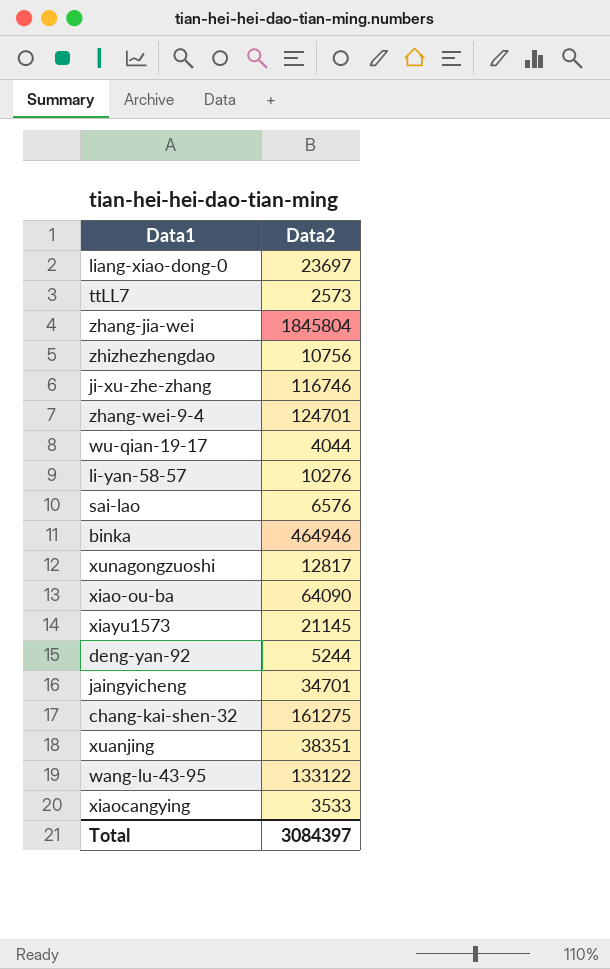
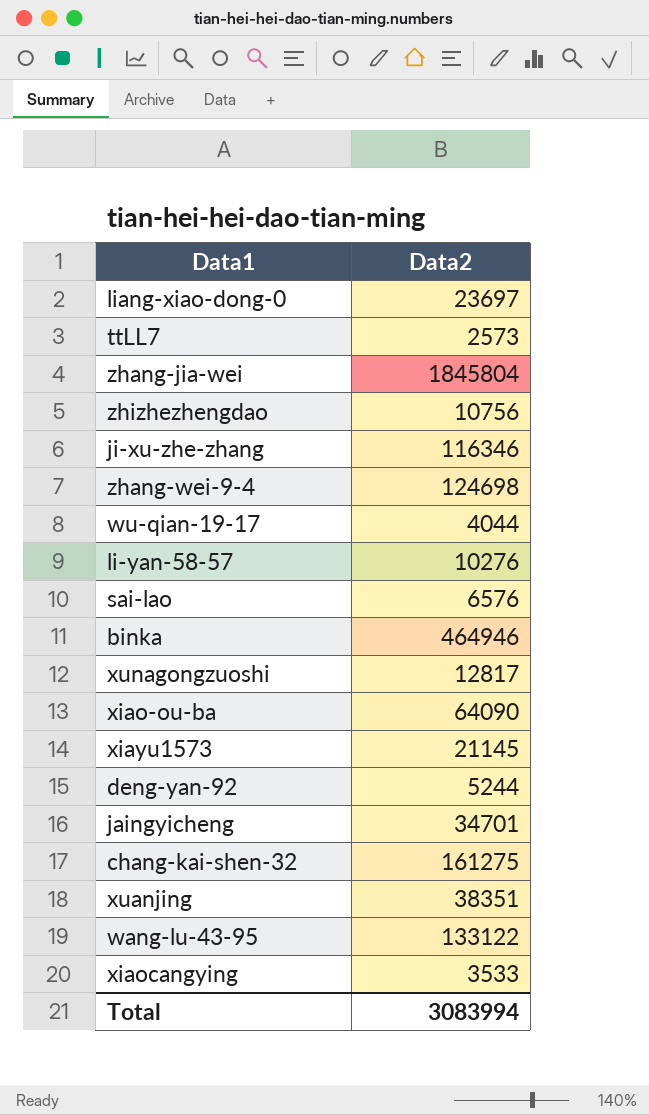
ji-xu-zhe-zhang | Data2: 116746 -> 116346
zhang-wei-9-4 | Data2: 124701 -> 124698
Total | Data2: 3084397 -> 3083994

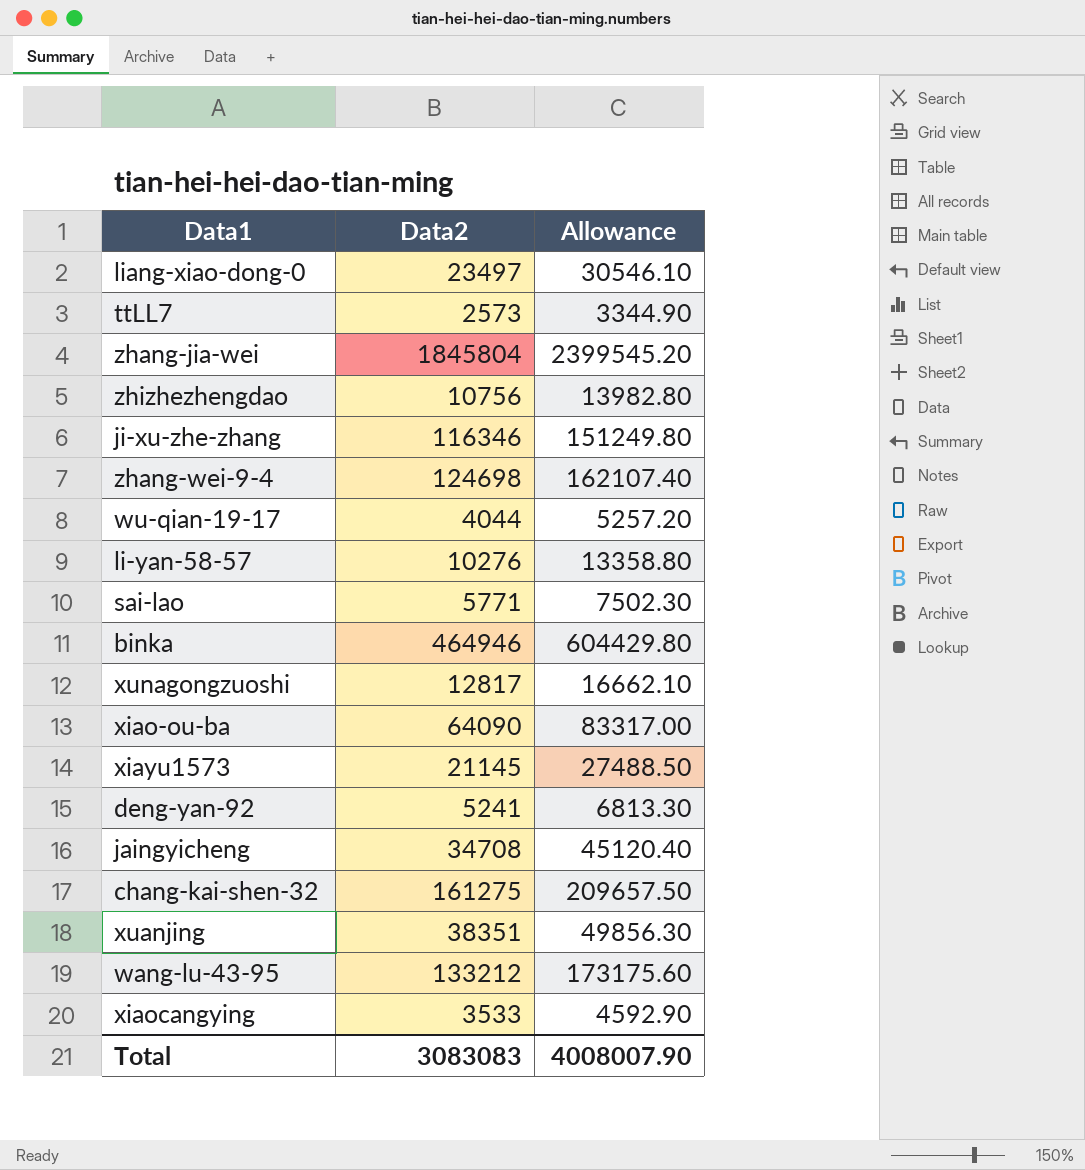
column Allowance | formula: none -> [Data2] * 1.3
liang-xiao-dong-0 | Data2: 23697 -> 23497
sai-lao | Data2: 6576 -> 5771
deng-yan-92 | Data2: 5244 -> 5241
jaingyicheng | Data2: 34701 -> 34708
wang-lu-43-95 | Data2: 133122 -> 133212
Total | Data2: 3083994 -> 3083083

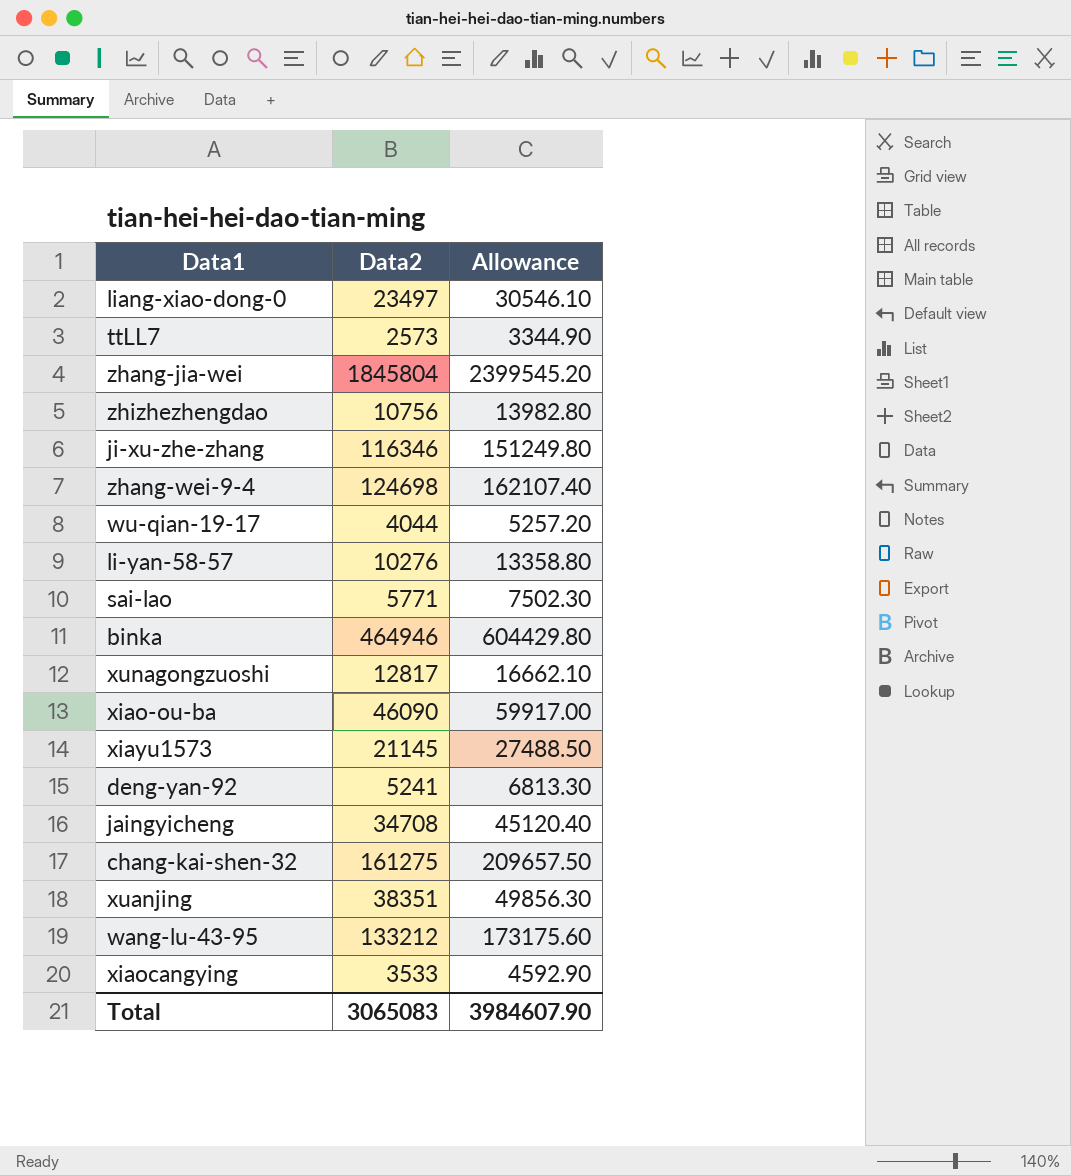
xiao-ou-ba | Data2: 64090 -> 46090
xiao-ou-ba | Allowance: 83317.00 -> 59917.00
Total | Data2: 3083083 -> 3065083
Total | Allowance: 4008007.90 -> 3984607.90

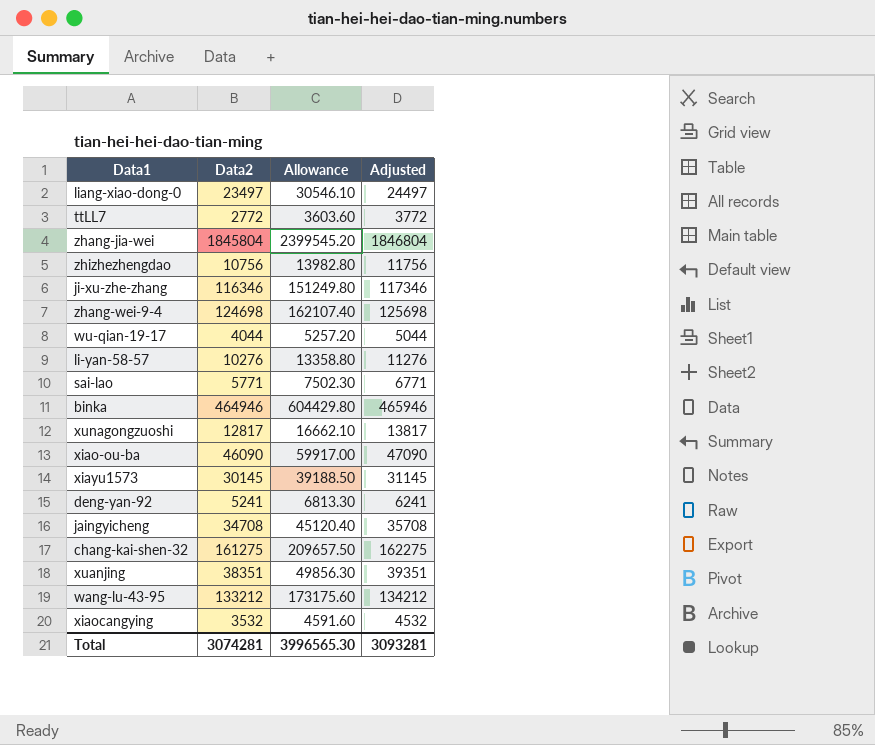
column Adjusted | formula: none -> [Data2] + 1000
ttLL7 | Data2: 2573 -> 2772
ttLL7 | Allowance: 3344.90 -> 3603.60
xiayu1573 | Data2: 21145 -> 30145
xiayu1573 | Allowance: 27488.50 -> 39188.50
xiaocangying | Data2: 3533 -> 3532
xiaocangying | Allowance: 4592.90 -> 4591.60
Total | Data2: 3065083 -> 3074281
Total | Allowance: 3984607.90 -> 3996565.30

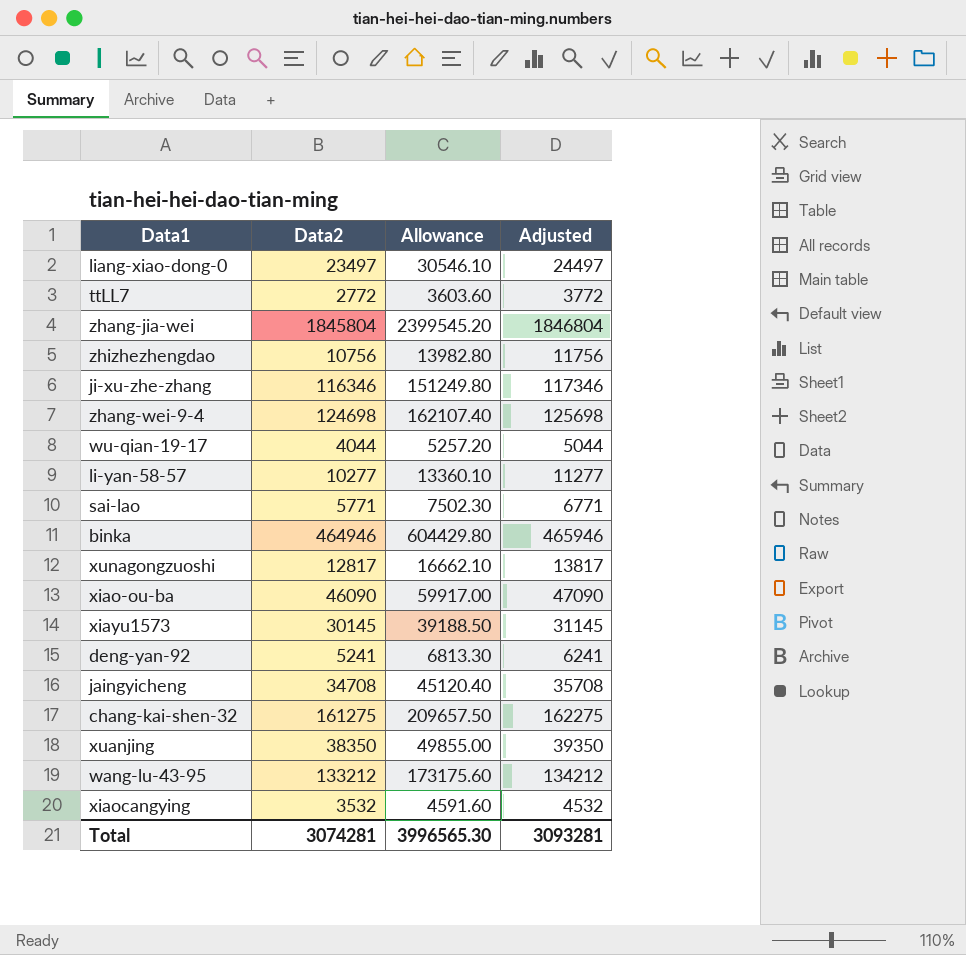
li-yan-58-57 | Data2: 10276 -> 10277
li-yan-58-57 | Allowance: 13358.80 -> 13360.10
li-yan-58-57 | Adjusted: 11276 -> 11277
xuanjing | Data2: 38351 -> 38350
xuanjing | Allowance: 49856.30 -> 49855.00
xuanjing | Adjusted: 39351 -> 39350

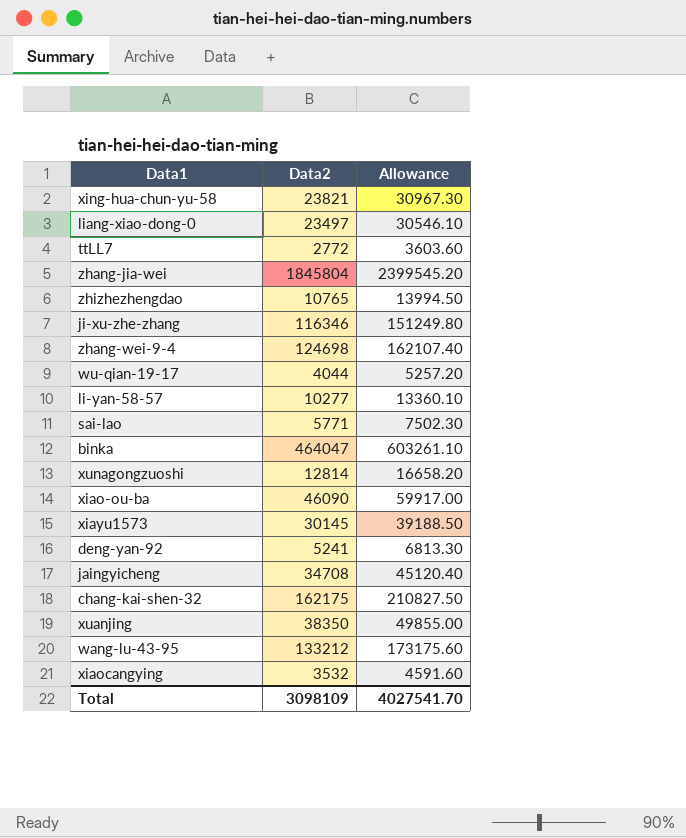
column Adjusted | formula: [Data2] + 1000 -> none
row xing-hua-chun-yu-58: none -> 23821 | 30967.30
zhizhezhengdao | Data2: 10756 -> 10765
zhizhezhengdao | Allowance: 13982.80 -> 13994.50
binka | Data2: 464946 -> 464047
binka | Allowance: 604429.80 -> 603261.10
xunagongzuoshi | Data2: 12817 -> 12814
xunagongzuoshi | Allowance: 16662.10 -> 16658.20
chang-kai-shen-32 | Data2: 161275 -> 162175
chang-kai-shen-32 | Allowance: 209657.50 -> 210827.50
Total | Data2: 3074281 -> 3098109
Total | Allowance: 3996565.30 -> 4027541.70

